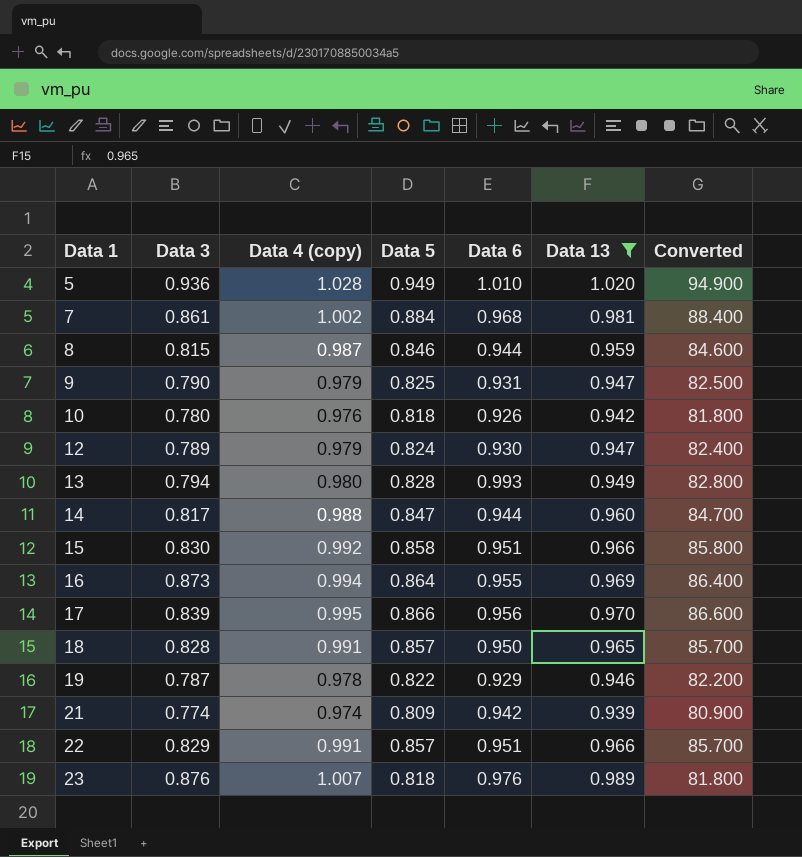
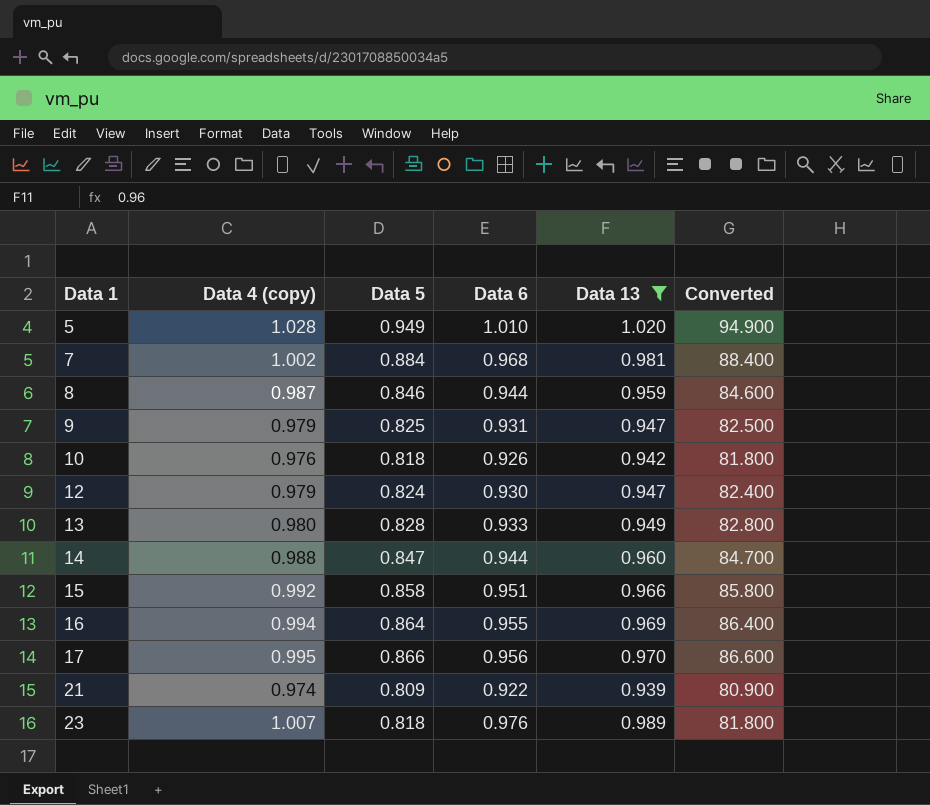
column Data 3 | position: 2 -> none
row 18: 0.828 | 0.991 | 0.857 | 0.950 | 0.965 | 85.700 -> none
row 19: 0.787 | 0.978 | 0.822 | 0.929 | 0.946 | 82.200 -> none
row 22: 0.829 | 0.991 | 0.857 | 0.951 | 0.966 | 85.700 -> none
13 | Data 6: 0.993 -> 0.933
21 | Data 6: 0.942 -> 0.922

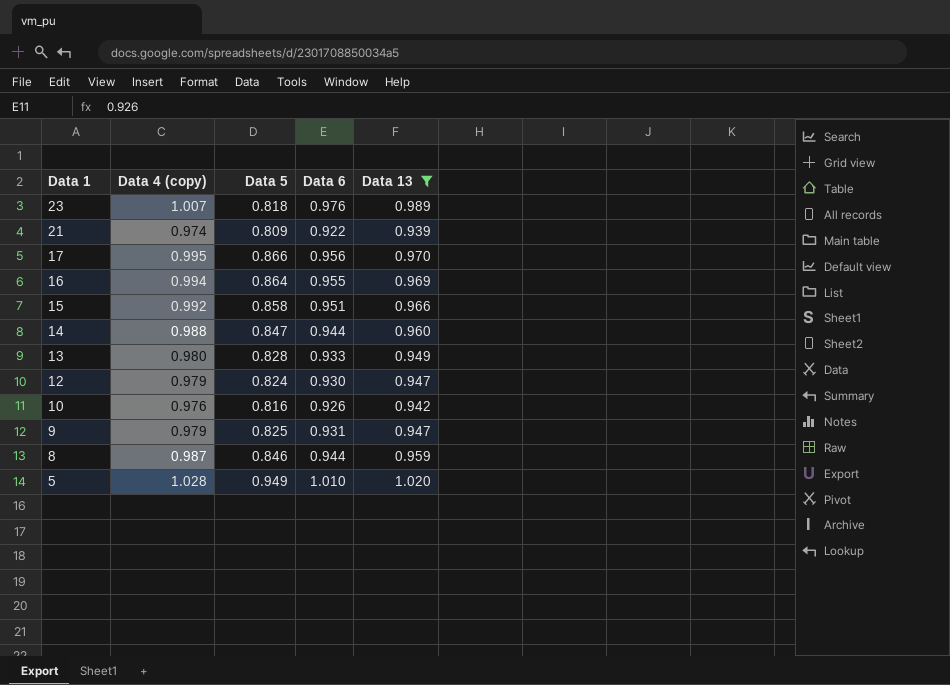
row order: Data 1 ascending -> Data 1 descending
column Converted | formula: [Data 5] * 100 -> none
row 7: 1.002 | 0.884 | 0.968 | 0.981 | 88.400 -> none
10 | Data 5: 0.818 -> 0.816

